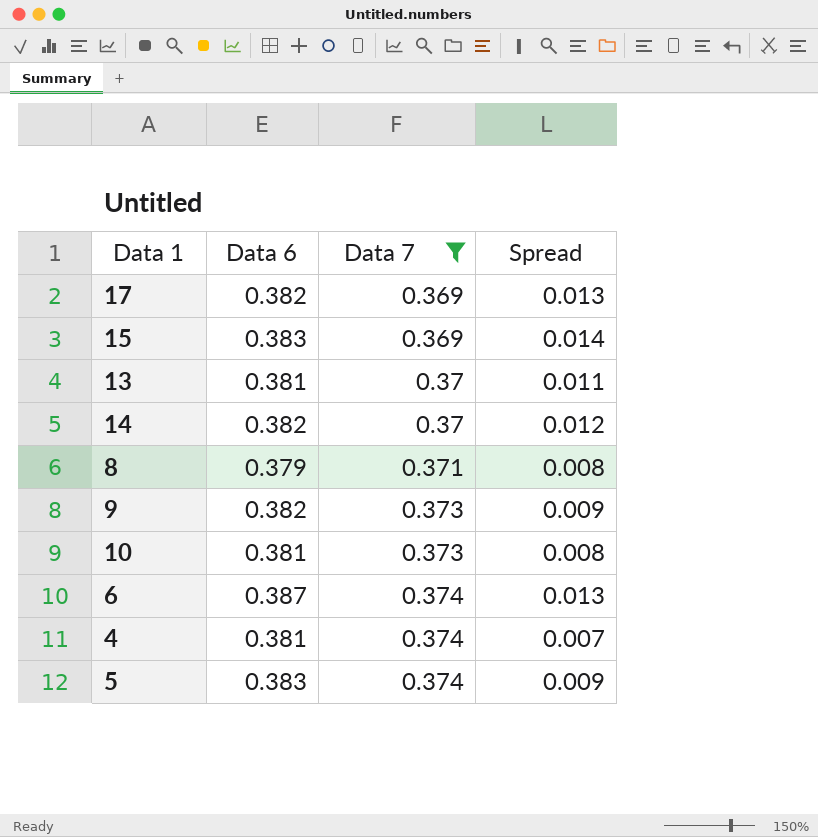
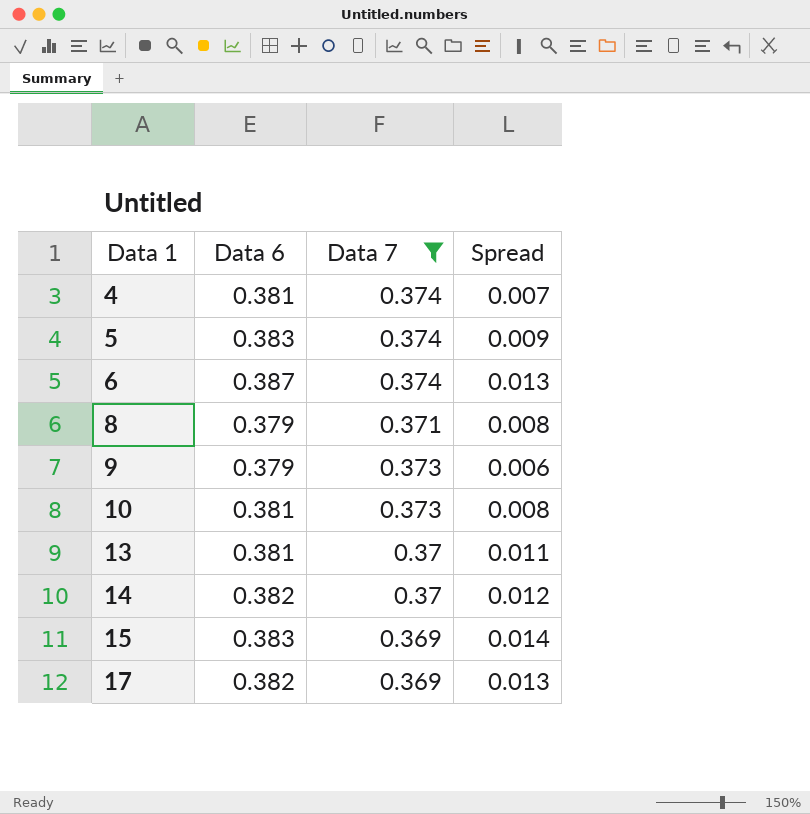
row order: Data 7 ascending -> Data 1 ascending
9 | Data 6: 0.382 -> 0.379
9 | Spread: 0.009 -> 0.006

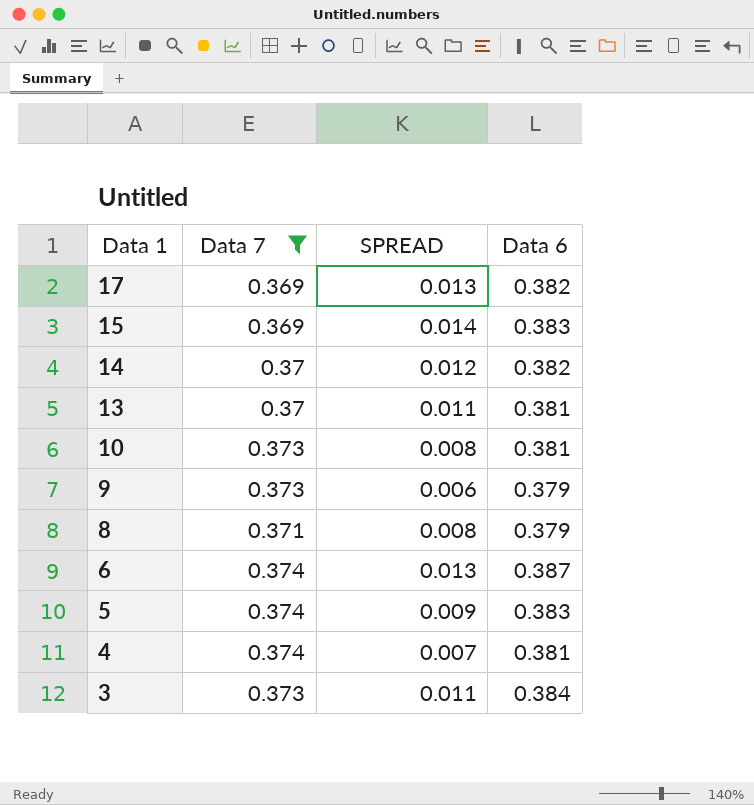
row order: Data 1 ascending -> Data 1 descending
column name: Spread -> SPREAD
column Data 6 | position: 2 -> 4
row 3: none -> 0.373 | 0.011 | 0.384

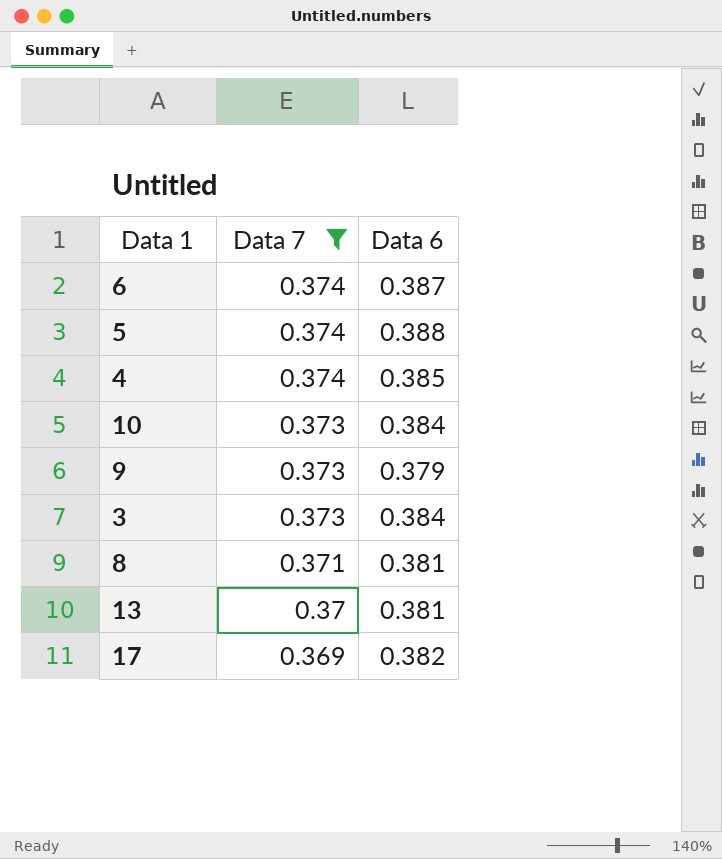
row order: Data 1 descending -> Data 7 descending
column SPREAD | formula: [Data 6] - [Data 7] -> none
row 15: 0.369 | 0.014 | 0.383 -> none
row 14: 0.37 | 0.012 | 0.382 -> none
5 | Data 6: 0.383 -> 0.388
4 | Data 6: 0.381 -> 0.385
10 | Data 6: 0.381 -> 0.384
8 | Data 6: 0.379 -> 0.381

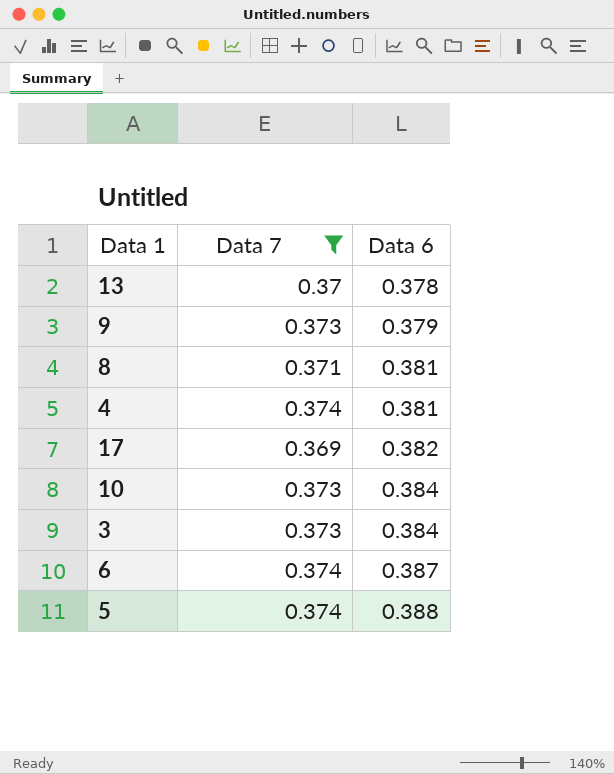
row order: Data 7 descending -> Data 6 ascending
13 | Data 6: 0.381 -> 0.378
4 | Data 6: 0.385 -> 0.381

